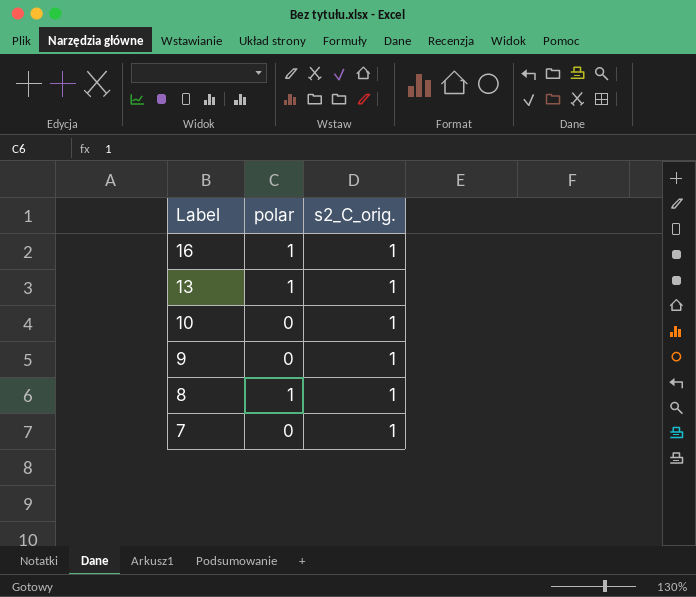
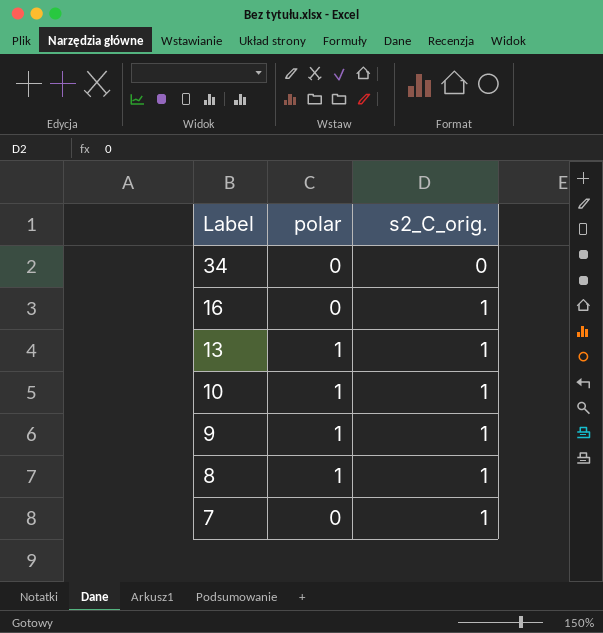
row 34: none -> 0 | 0
16 | polar: 1 -> 0
10 | polar: 0 -> 1
9 | polar: 0 -> 1

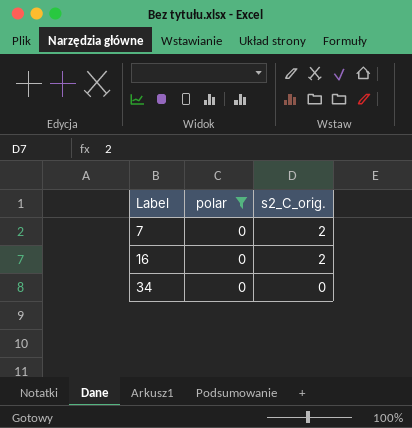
filter: none -> polar = 0
row order: Label descending -> Label ascending
7 | s2_C_orig.: 1 -> 2
16 | s2_C_orig.: 1 -> 2

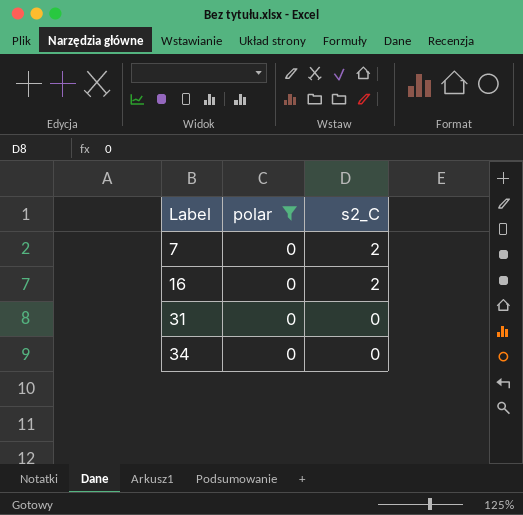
column name: s2_C_orig. -> s2_C
row 31: none -> 0 | 0

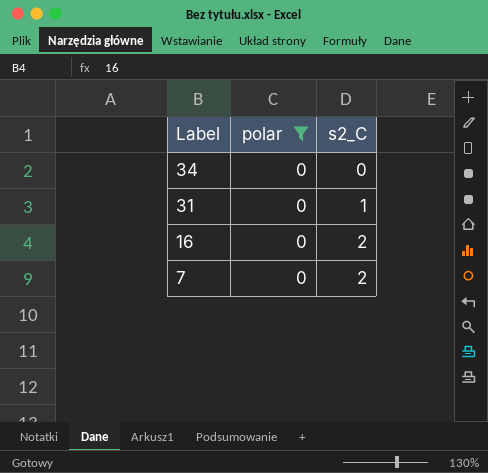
row order: Label ascending -> Label descending
31 | s2_C: 0 -> 1

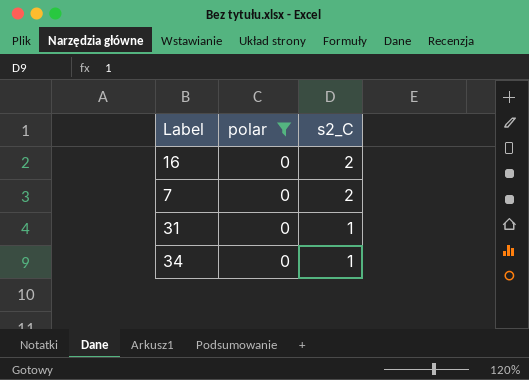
row order: Label descending -> s2_C descending
34 | s2_C: 0 -> 1

